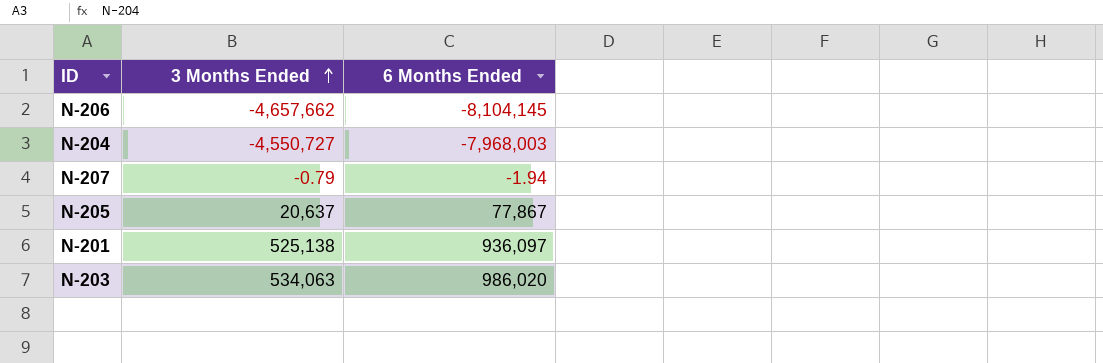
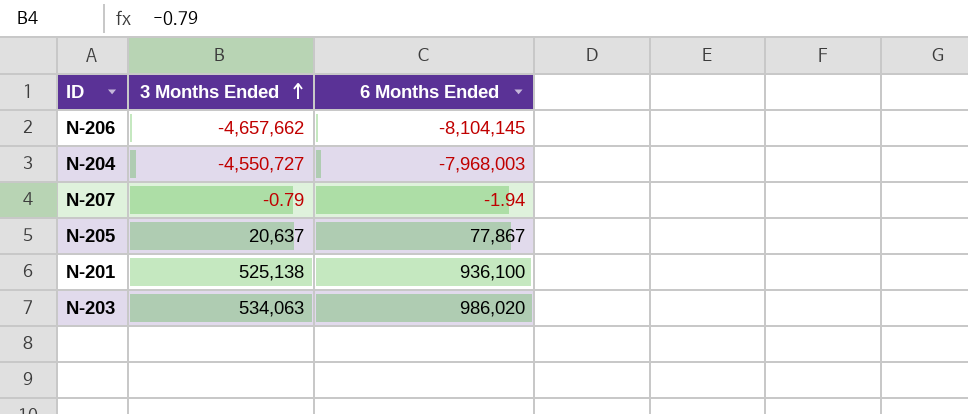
N-201 | 6 Months Ended: 936,097 -> 936,100

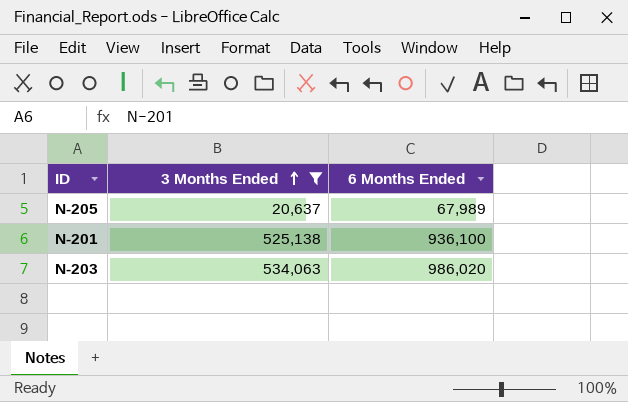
filter: none -> 3 Months Ended >= 20,637
N-205 | 6 Months Ended: 77,867 -> 67,989

